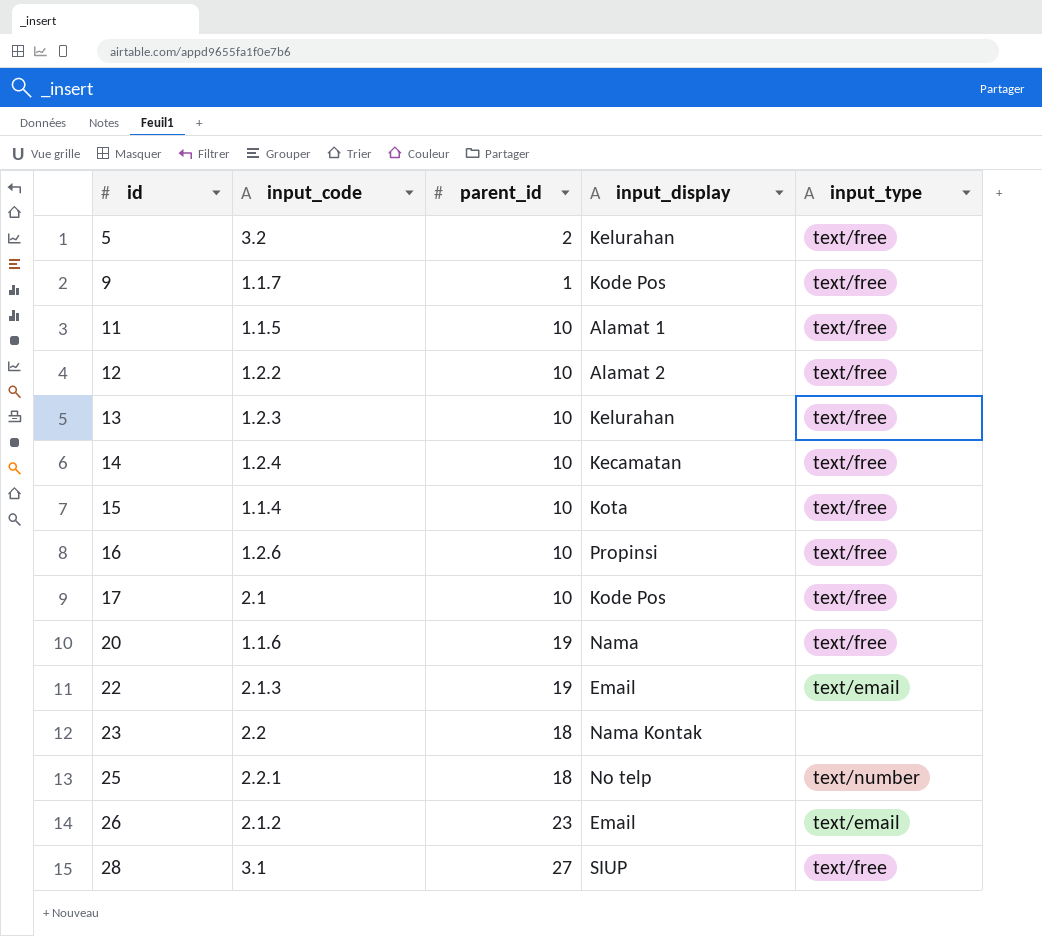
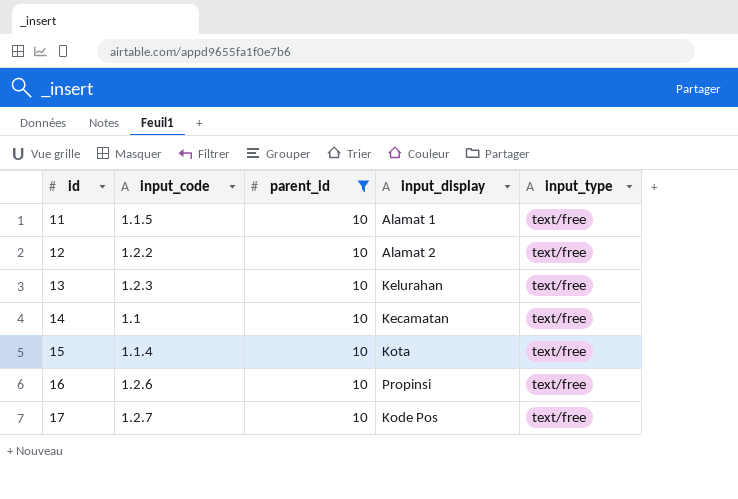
filter: none -> parent_id = 10
14 | input_code: 1.2.4 -> 1.1
17 | input_code: 2.1 -> 1.2.7

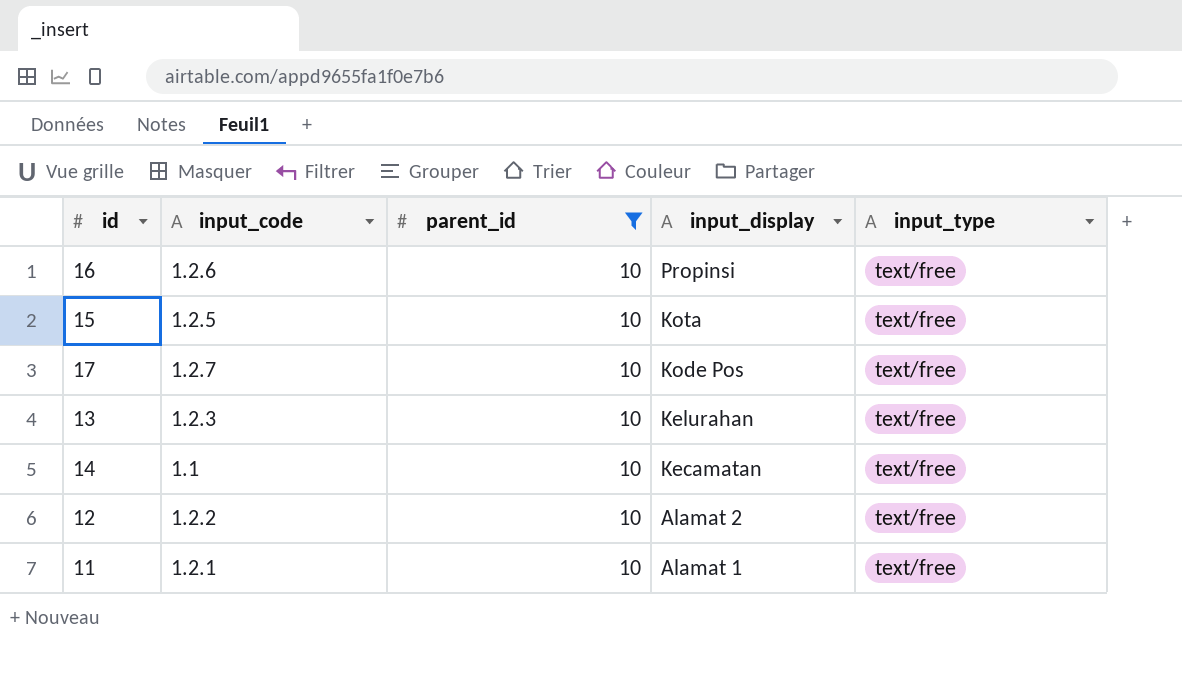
row order: id ascending -> input_display descending
15 | input_code: 1.1.4 -> 1.2.5
11 | input_code: 1.1.5 -> 1.2.1

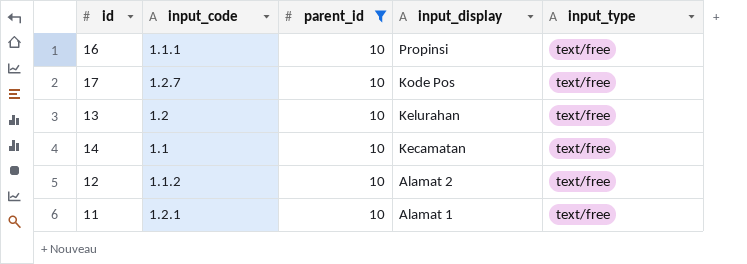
row 15: 1.2.5 | 10 | Kota | text/free -> none
16 | input_code: 1.2.6 -> 1.1.1
13 | input_code: 1.2.3 -> 1.2
12 | input_code: 1.2.2 -> 1.1.2

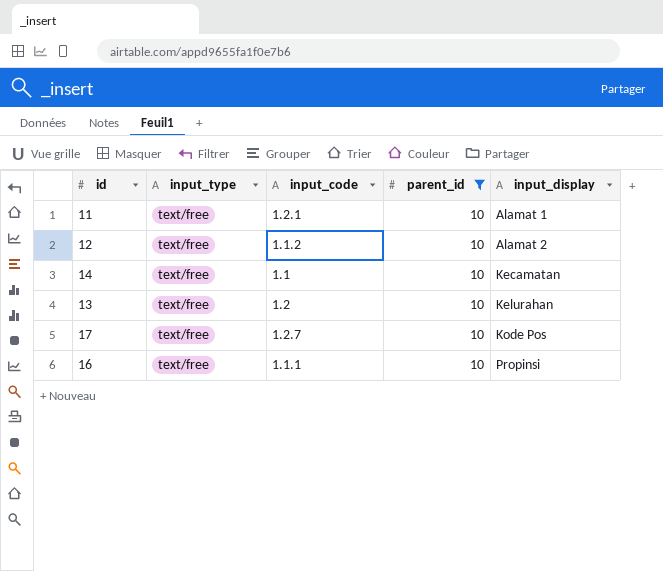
row order: input_display descending -> input_display ascending
column input_type | position: 5 -> 2

